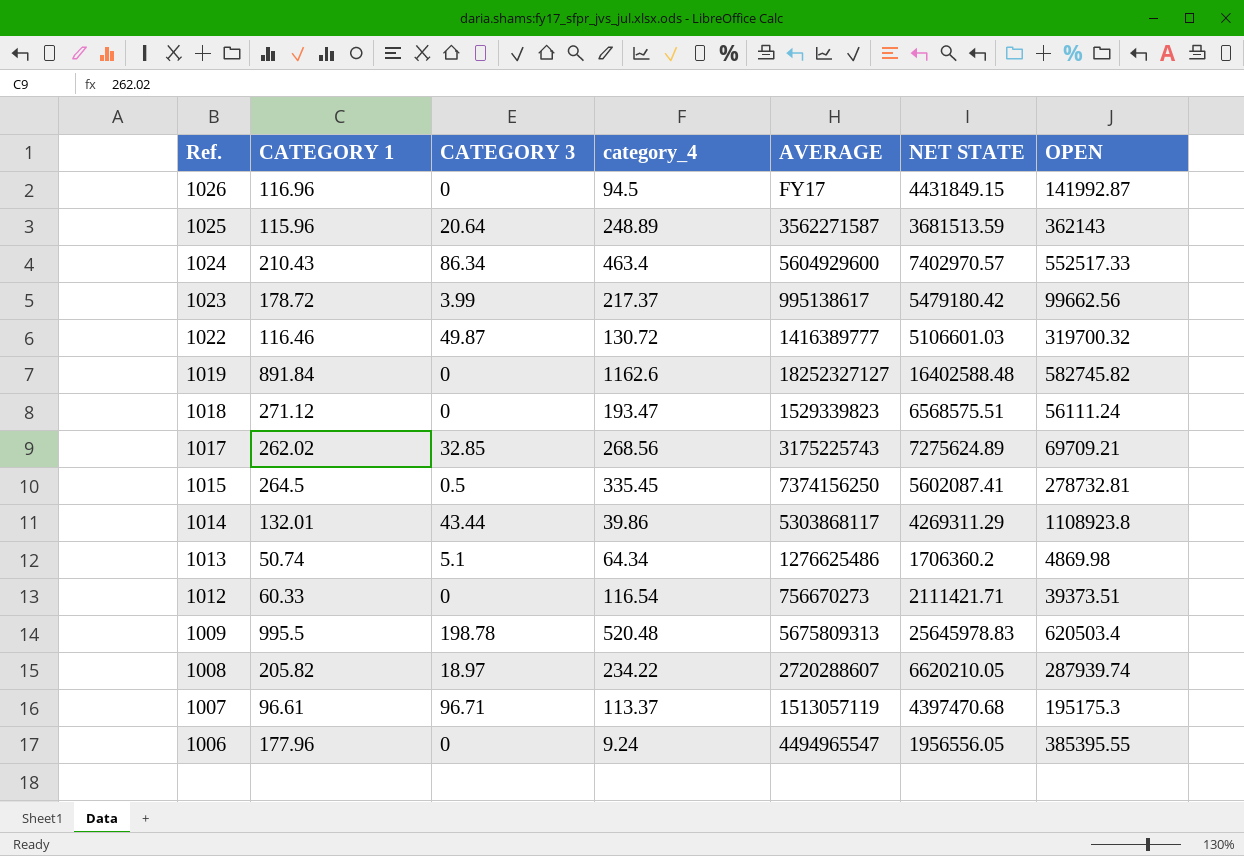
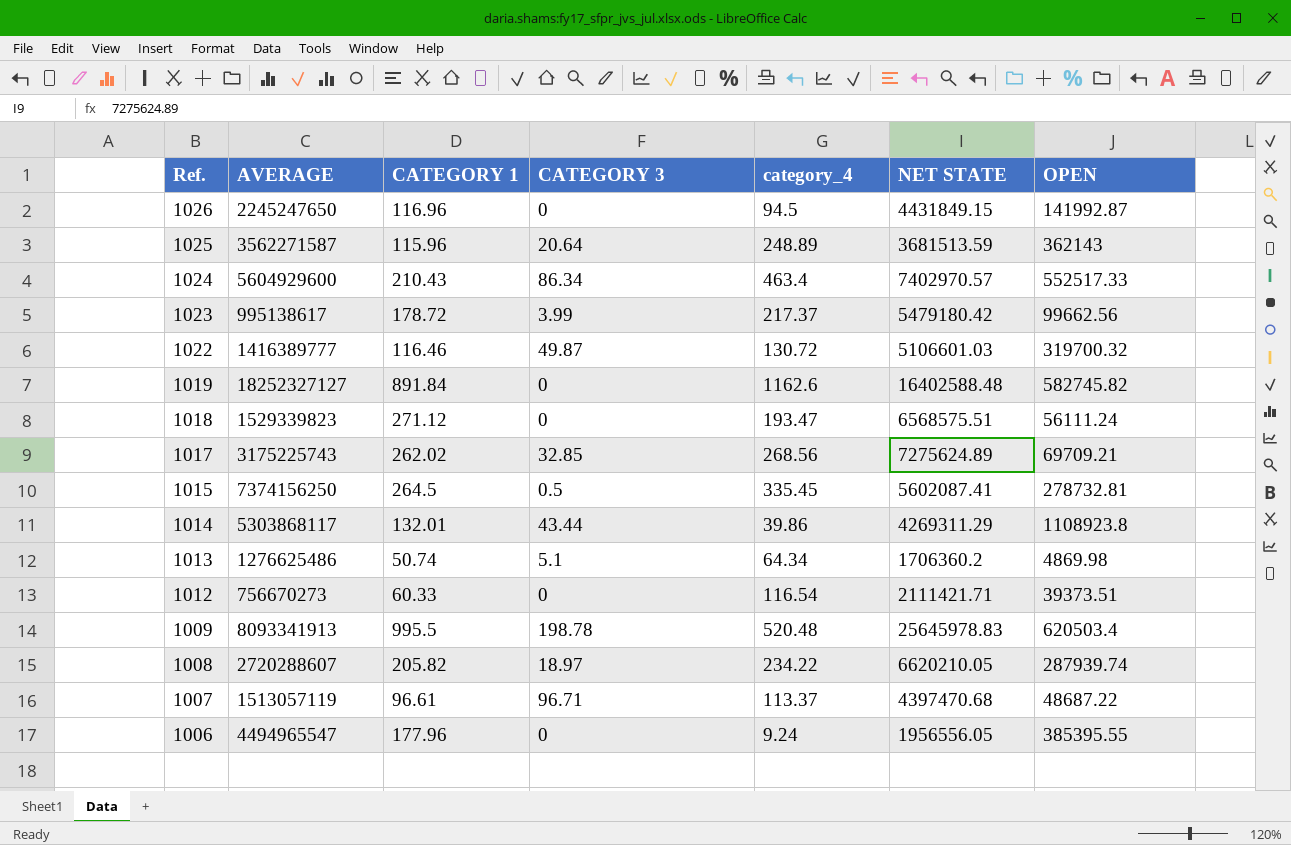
column AVERAGE | position: 5 -> 2
1026 | AVERAGE: FY17 -> 2245247650
1009 | AVERAGE: 5675809313 -> 8093341913
1007 | OPEN: 195175.3 -> 48687.22

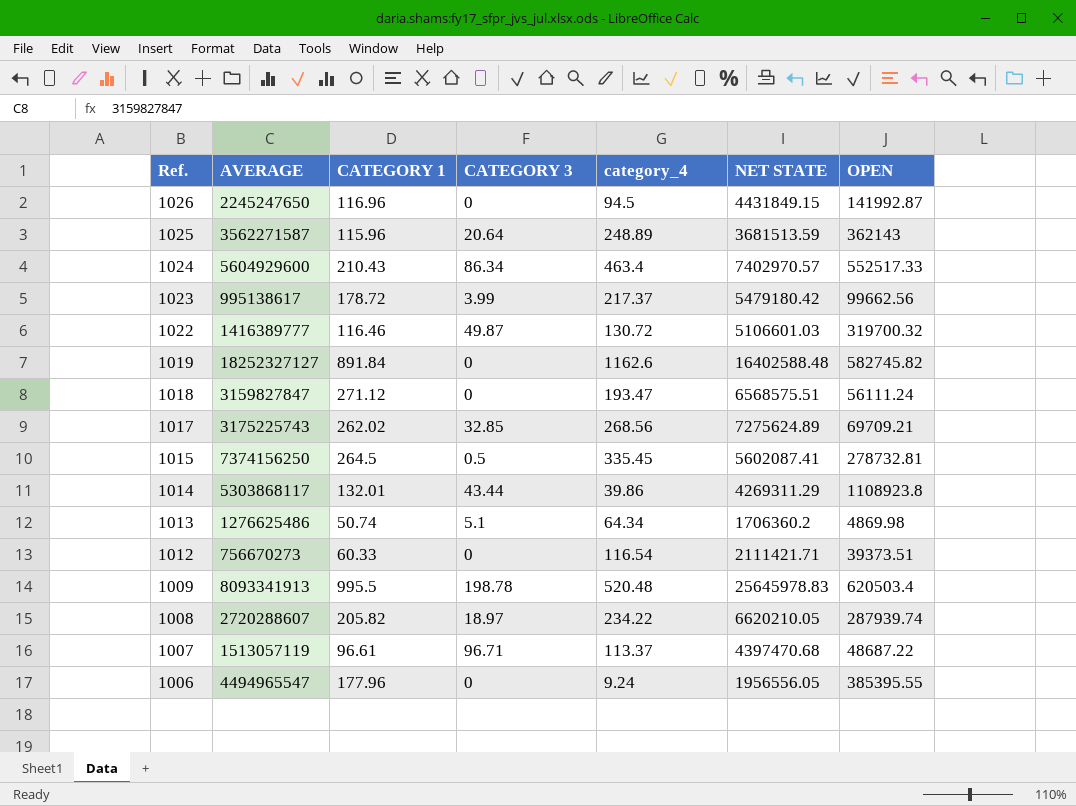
1018 | AVERAGE: 1529339823 -> 3159827847

